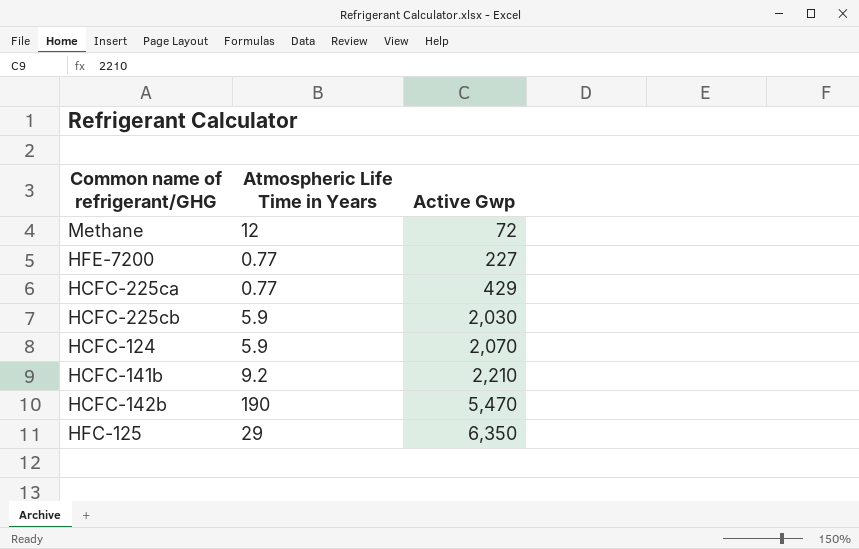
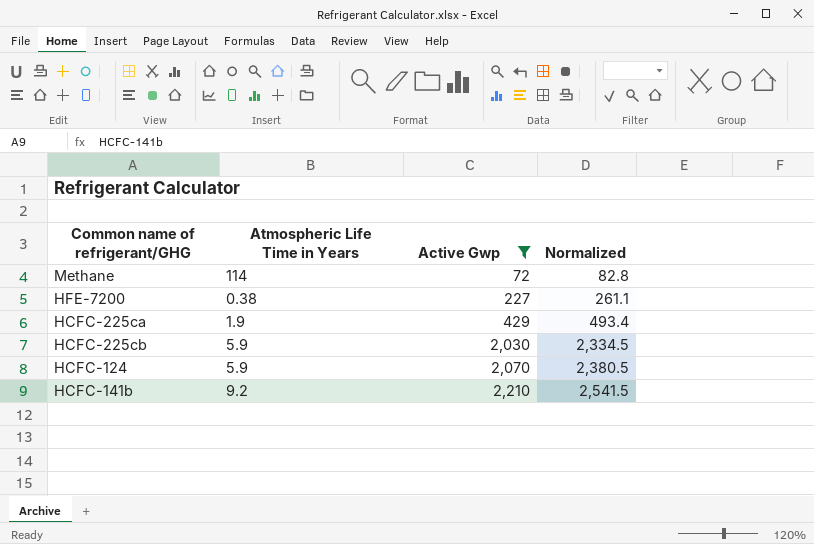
filter: none -> Active Gwp <= 2,210
column Normalized | formula: none -> [Active Gwp] * 1.15
Methane | Atmospheric Life Time in Years: 12 -> 114
HFE-7200 | Atmospheric Life Time in Years: 0.77 -> 0.38
HCFC-225ca | Atmospheric Life Time in Years: 0.77 -> 1.9

